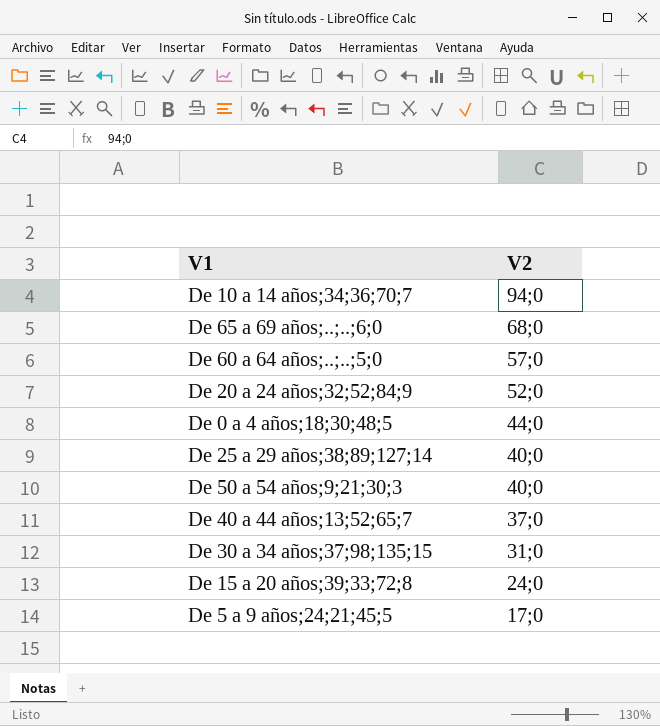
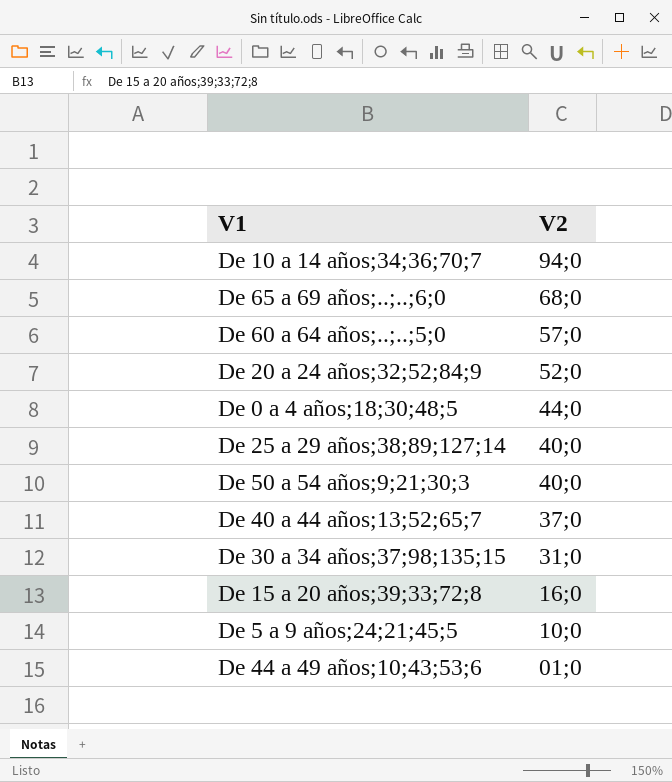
De 15 a 20 años;39;33;72;8 | V2: 24;0 -> 16;0
De 5 a 9 años;24;21;45;5 | V2: 17;0 -> 10;0
row De 44 a 49 años;10;43;53;6: none -> 01;0

